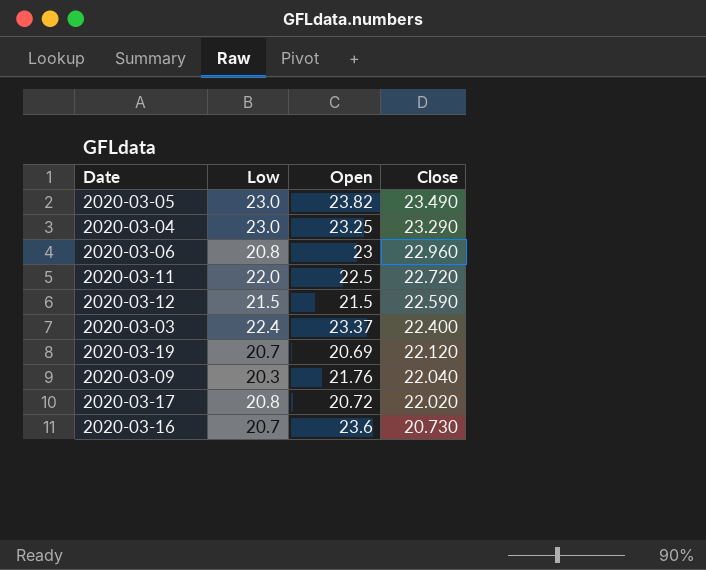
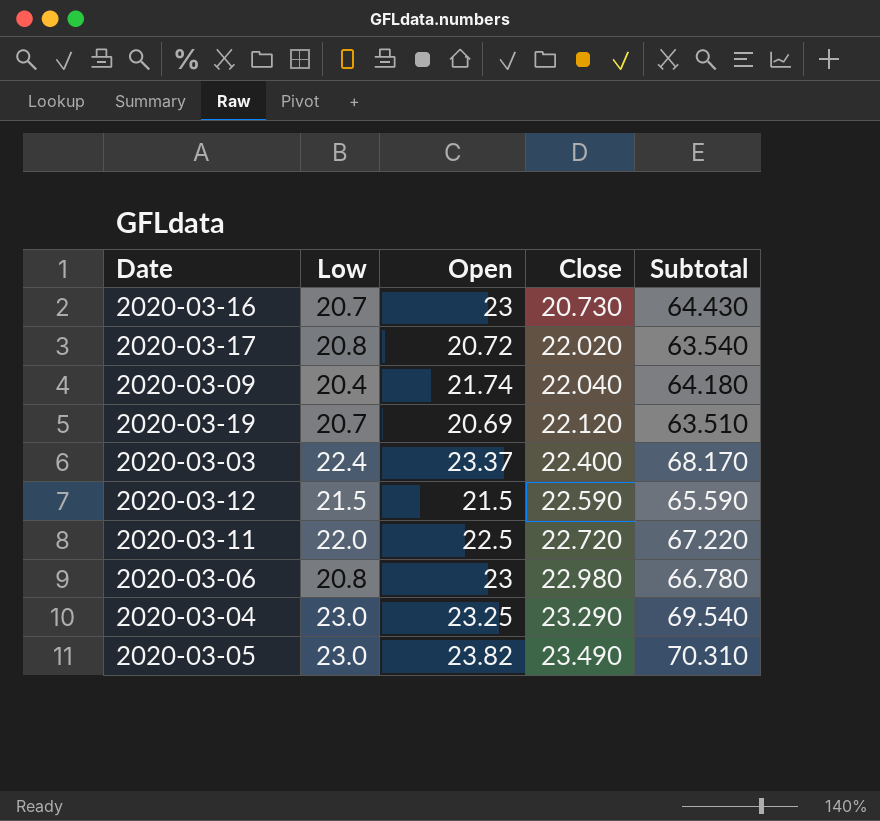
row order: Close descending -> Close ascending
column Subtotal | formula: none -> [Low] + [Open] + [Close]
2020-03-16 | Open: 23.6 -> 23
2020-03-09 | Low: 20.3 -> 20.4
2020-03-09 | Open: 21.76 -> 21.74
2020-03-06 | Close: 22.960 -> 22.980

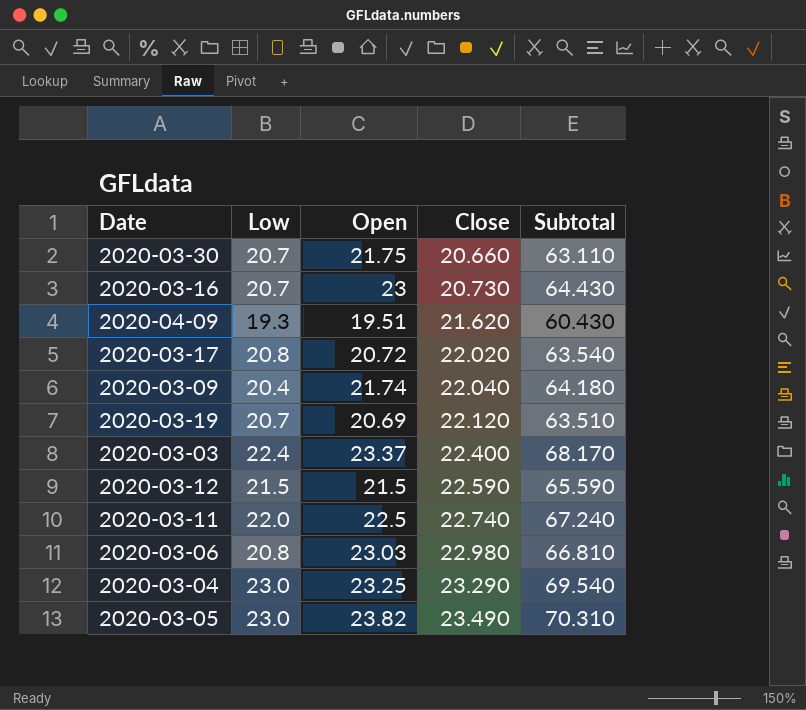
row 2020-03-30: none -> 20.7 | 21.75 | 20.660 | 63.110
row 2020-04-09: none -> 19.3 | 19.51 | 21.620 | 60.430
2020-03-11 | Close: 22.720 -> 22.740
2020-03-11 | Subtotal: 67.220 -> 67.240
2020-03-06 | Open: 23 -> 23.03
2020-03-06 | Subtotal: 66.780 -> 66.810

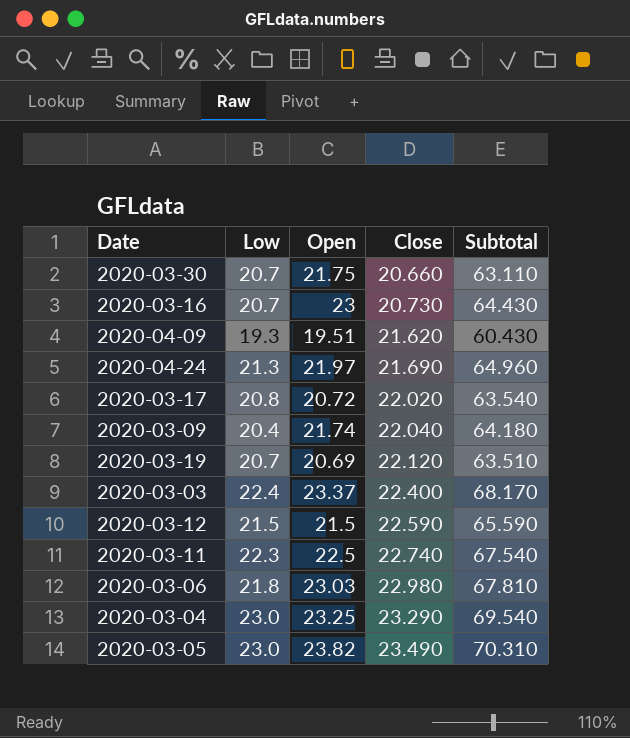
row 2020-04-24: none -> 21.3 | 21.97 | 21.690 | 64.960
2020-03-11 | Low: 22.0 -> 22.3
2020-03-11 | Subtotal: 67.240 -> 67.540
2020-03-06 | Low: 20.8 -> 21.8
2020-03-06 | Subtotal: 66.810 -> 67.810

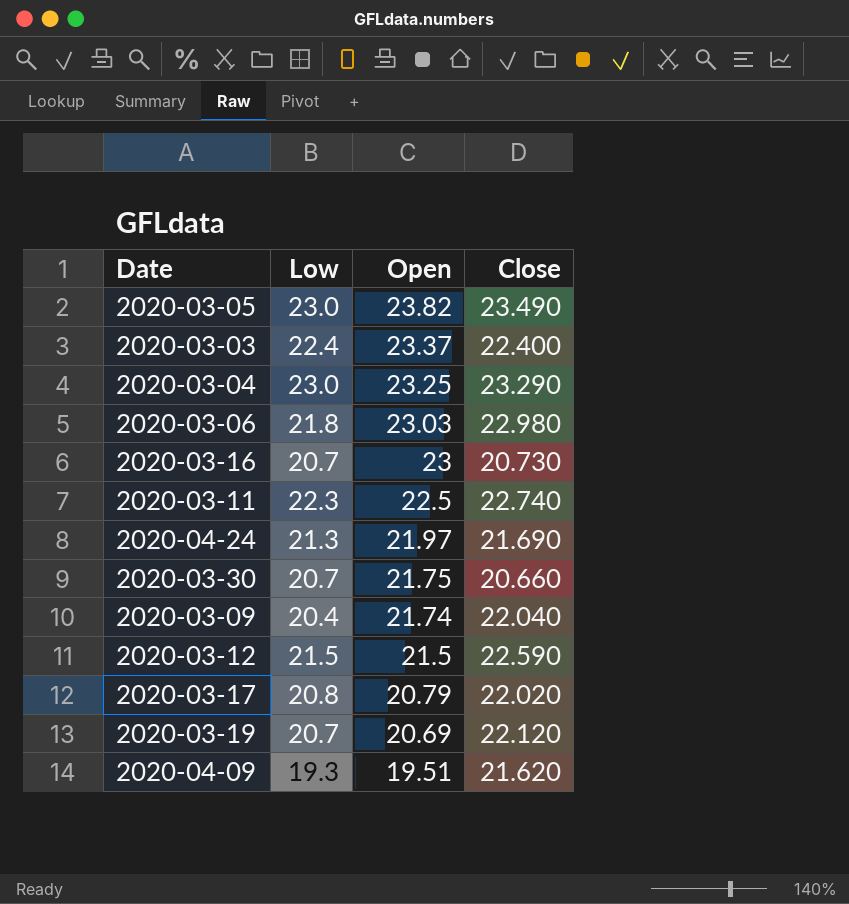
row order: Close ascending -> Open descending
column Subtotal | formula: [Low] + [Open] + [Close] -> none
2020-03-17 | Open: 20.72 -> 20.79

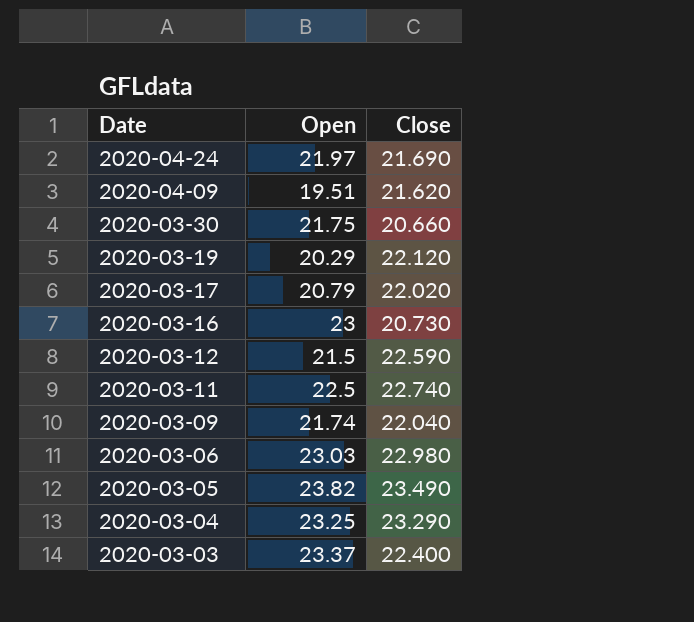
row order: Open descending -> Date descending
column Low | position: 2 -> none
2020-03-19 | Open: 20.69 -> 20.29

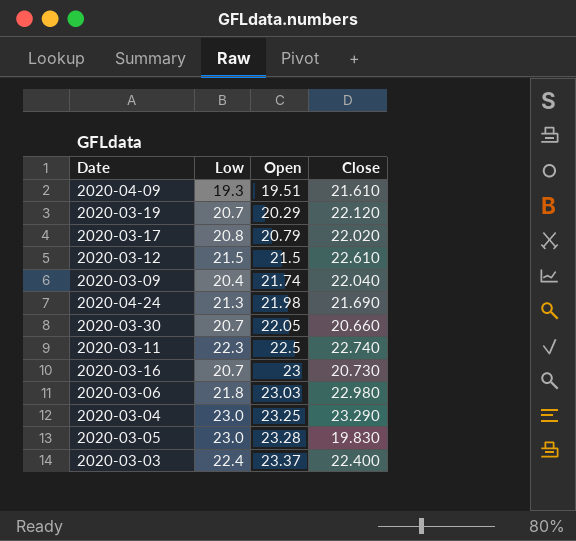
row order: Date descending -> Open ascending
column Low | position: none -> 2
2020-04-09 | Close: 21.620 -> 21.610
2020-03-12 | Close: 22.590 -> 22.610
2020-04-24 | Open: 21.97 -> 21.98
2020-03-30 | Open: 21.75 -> 22.05
2020-03-05 | Open: 23.82 -> 23.28
2020-03-05 | Close: 23.490 -> 19.830

